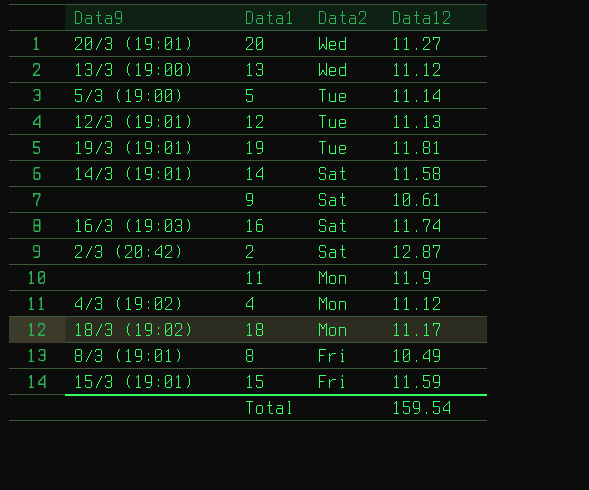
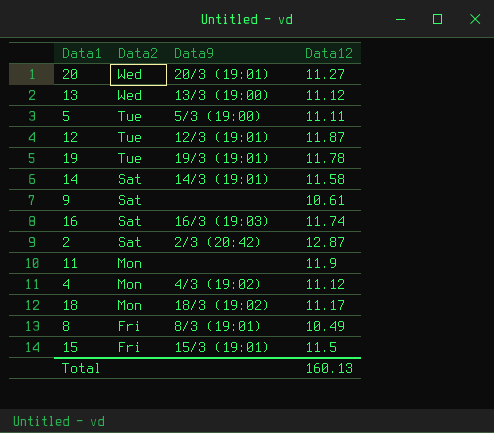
column Data9 | position: 1 -> 3
5 | Data12: 11.14 -> 11.11
12 | Data12: 11.13 -> 11.87
19 | Data12: 11.81 -> 11.78
15 | Data12: 11.59 -> 11.5
Total | Data12: 159.54 -> 160.13

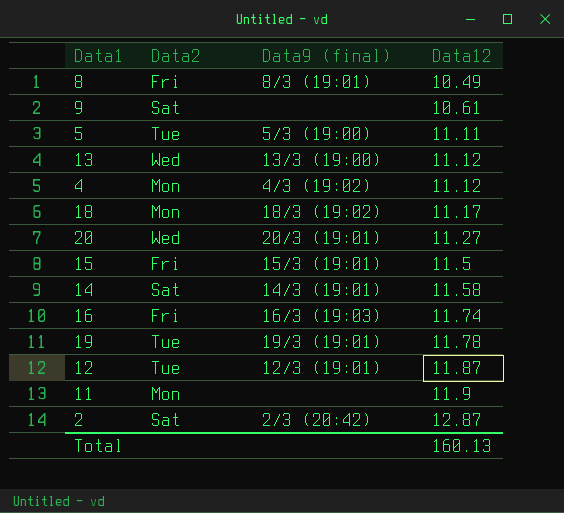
row order: Data2 descending -> Data12 ascending
column name: Data9 -> Data9 (final)
16 | Data2: Sat -> Fri

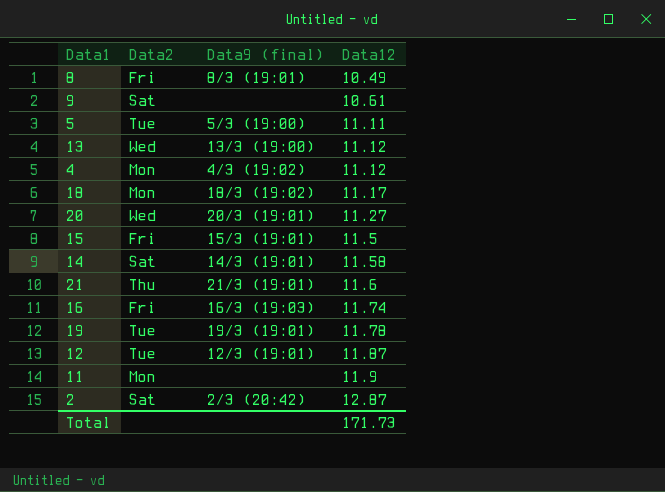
row 21: none -> Thu | 21/3 (19:01) | 11.6
Total | Data12: 160.13 -> 171.73

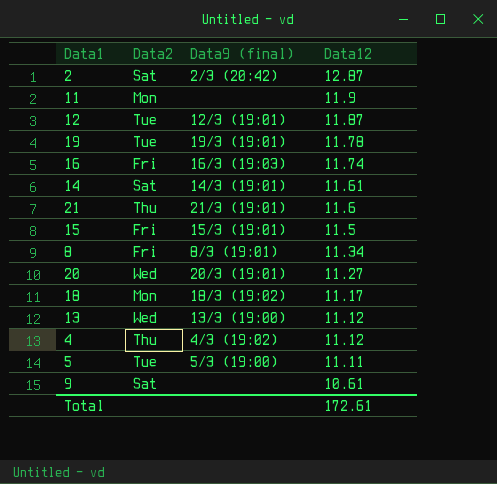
row order: Data12 ascending -> Data12 descending
14 | Data12: 11.58 -> 11.61
8 | Data12: 10.49 -> 11.34
4 | Data2: Mon -> Thu
Total | Data12: 171.73 -> 172.61

